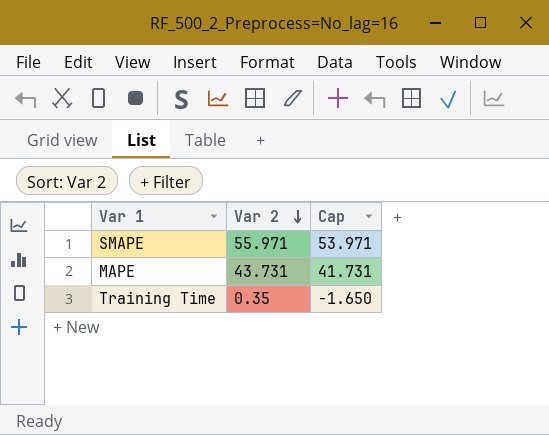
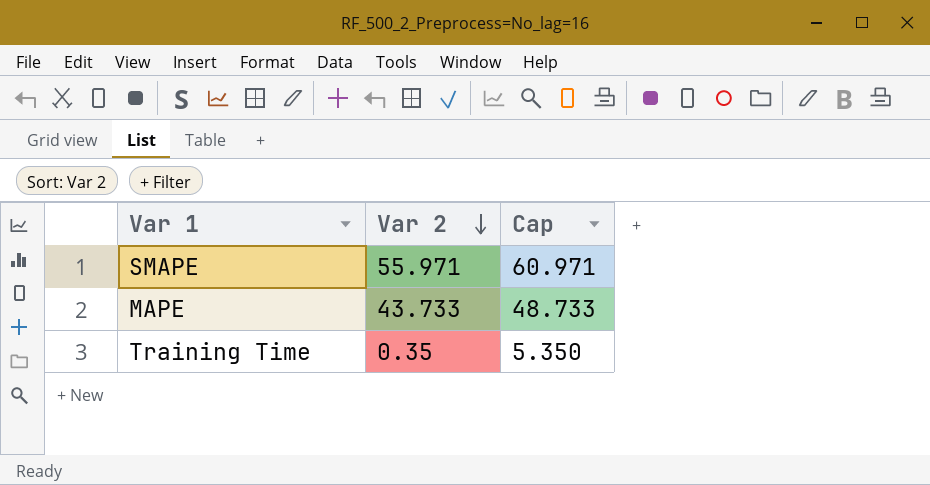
column Cap | formula: [Var 2] - 2 -> [Var 2] + 5
MAPE | Var 2: 43.731 -> 43.733

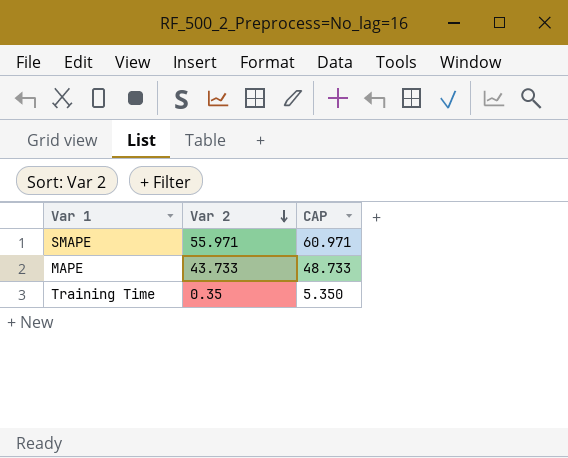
column name: Cap -> CAP

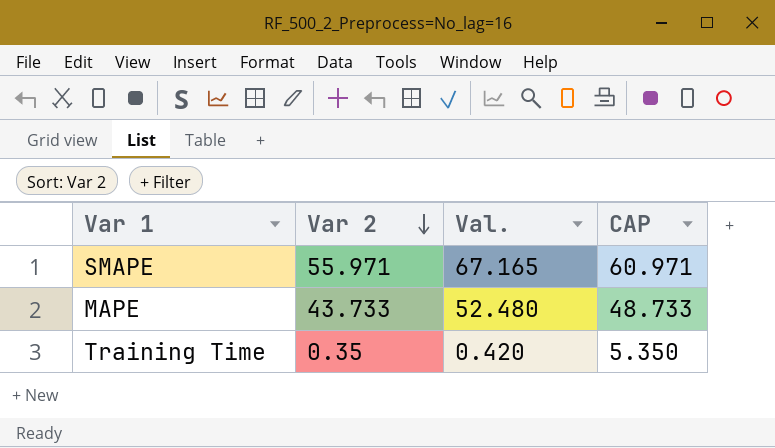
column Val. | formula: none -> [Var 2] * 1.2

